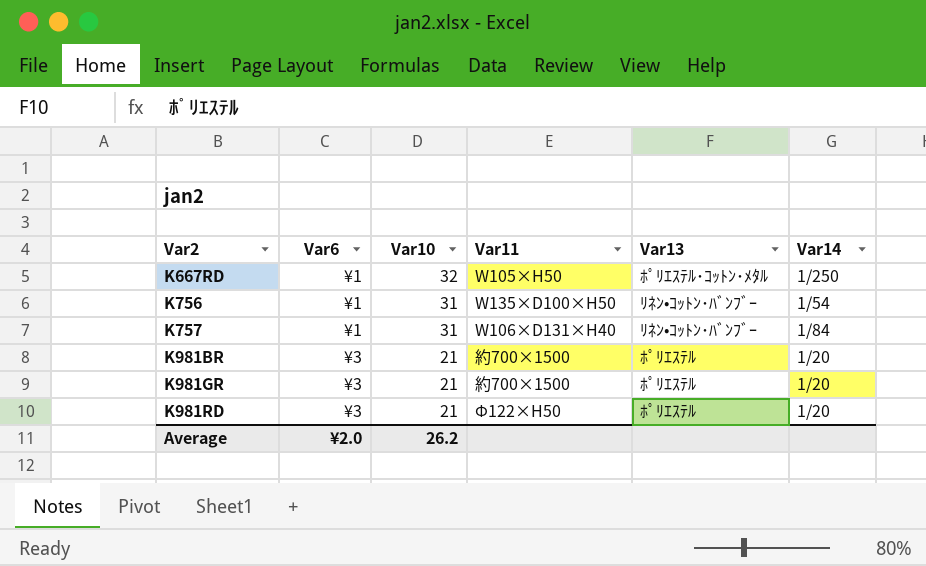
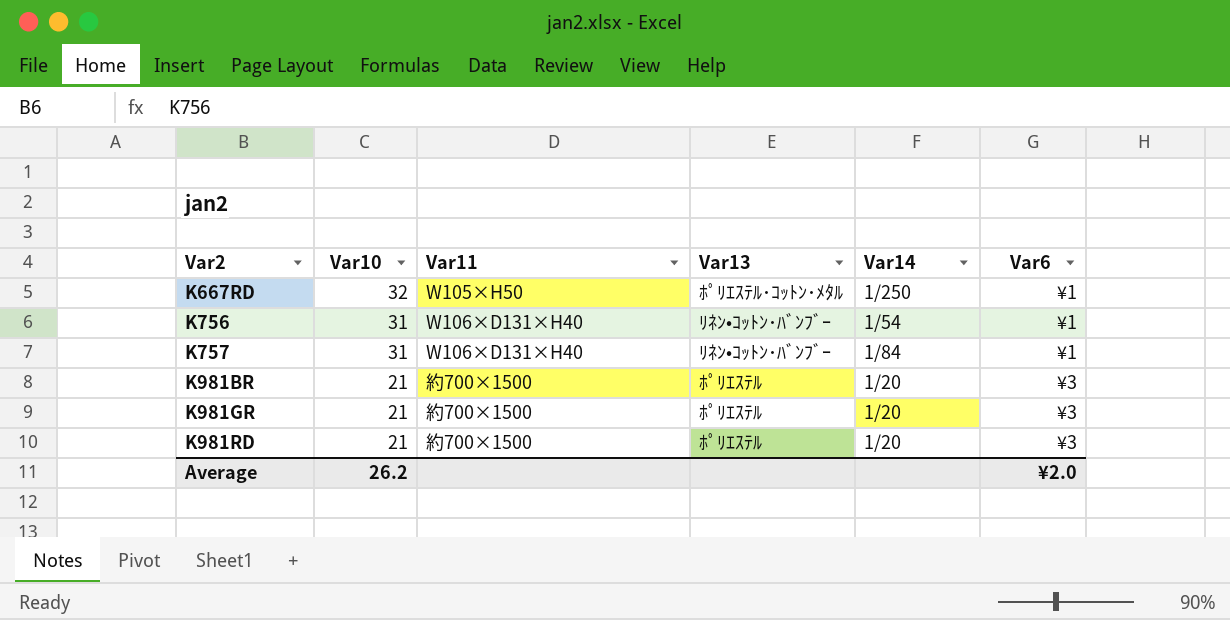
column Var6 | position: 2 -> 6
K756 | Var11: W135×D100×H50 -> W106×D131×H40
K981RD | Var11: Φ122×H50 -> 約700×1500

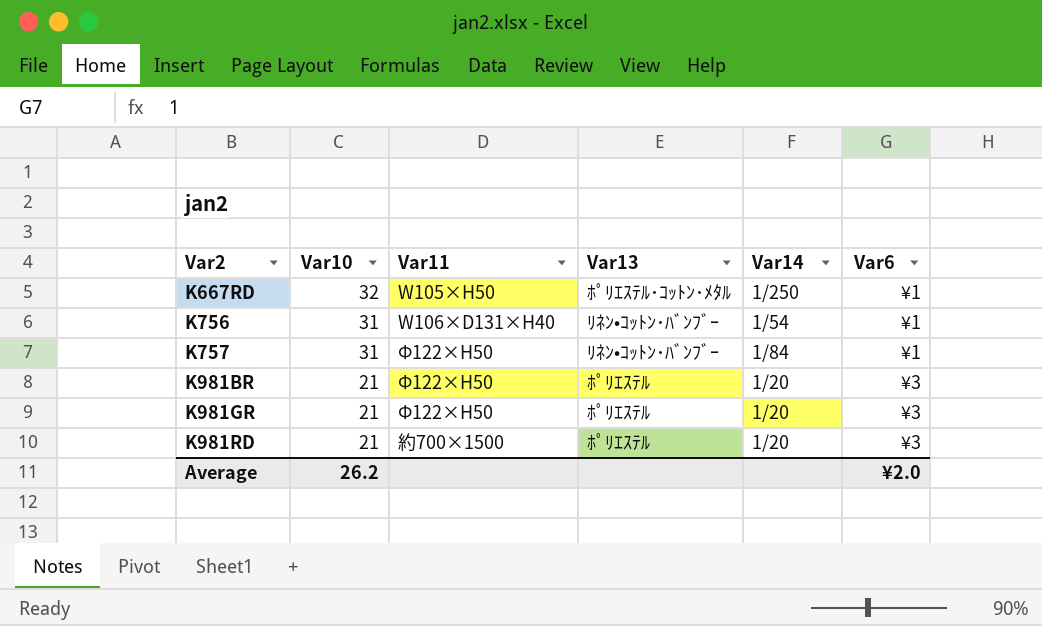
K757 | Var11: W106×D131×H40 -> Φ122×H50
K981BR | Var11: 約700×1500 -> Φ122×H50
K981GR | Var11: 約700×1500 -> Φ122×H50

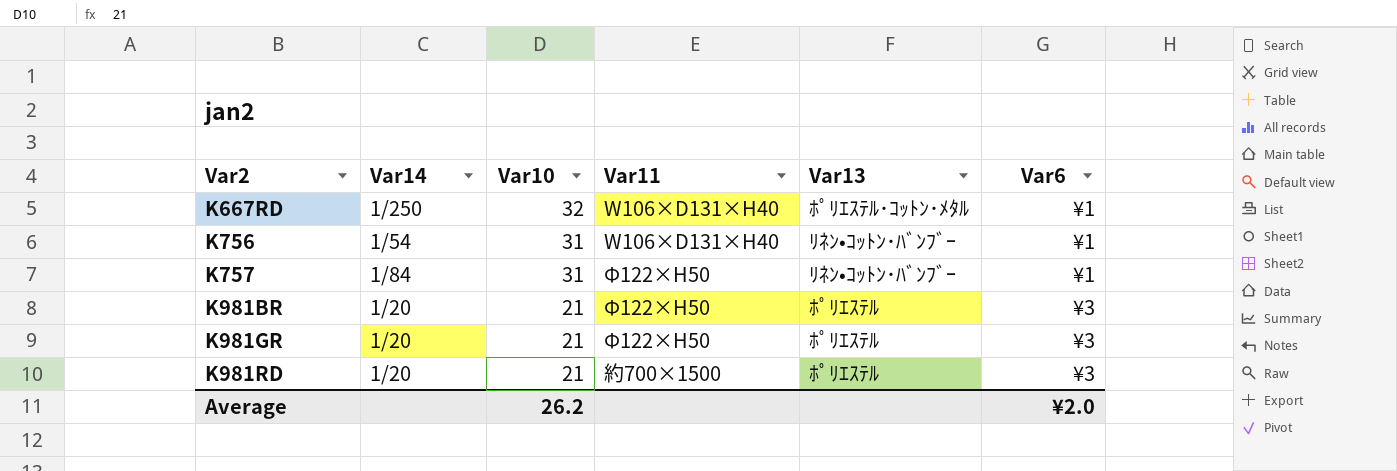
column Var14 | position: 5 -> 2
K667RD | Var11: W105×H50 -> W106×D131×H40

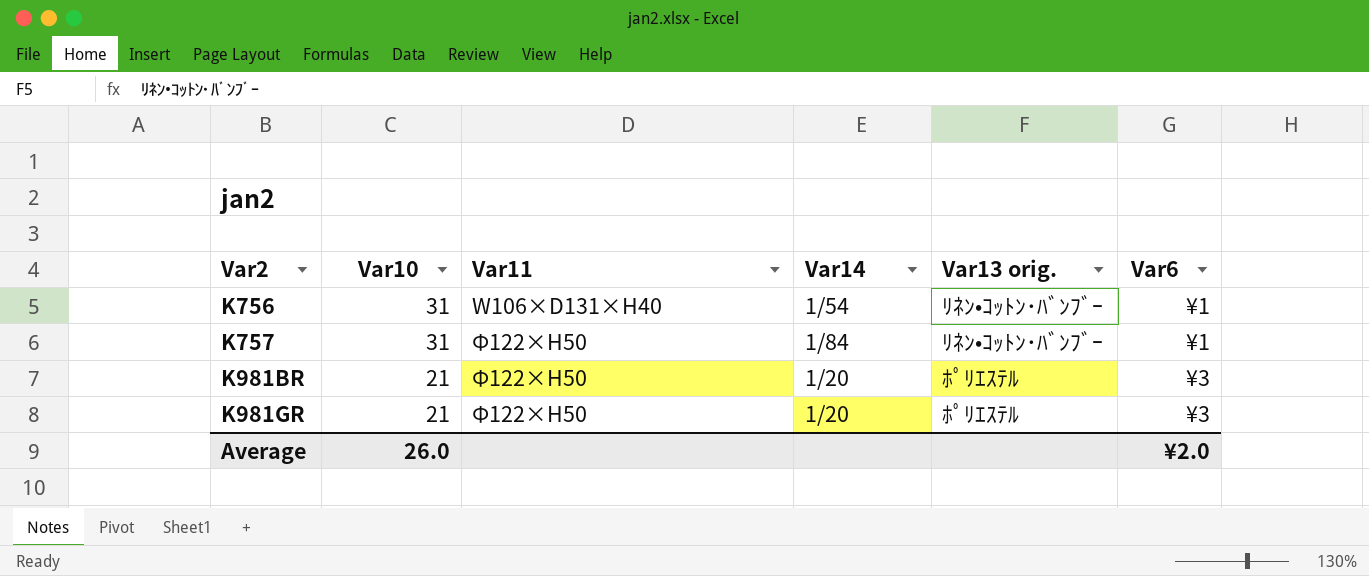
column Var14 | position: 2 -> 4
column name: Var13 -> Var13 orig.
row K667RD: 1/250 | 32 | W106×D131×H40 | ﾎﾟﾘｴｽﾃﾙ･ｺｯﾄﾝ･ﾒﾀﾙ | ¥1 -> none
row K981RD: 1/20 | 21 | 約700×1500 | ﾎﾟﾘｴｽﾃﾙ | ¥3 -> none
Average | Var10: 26.2 -> 26.0

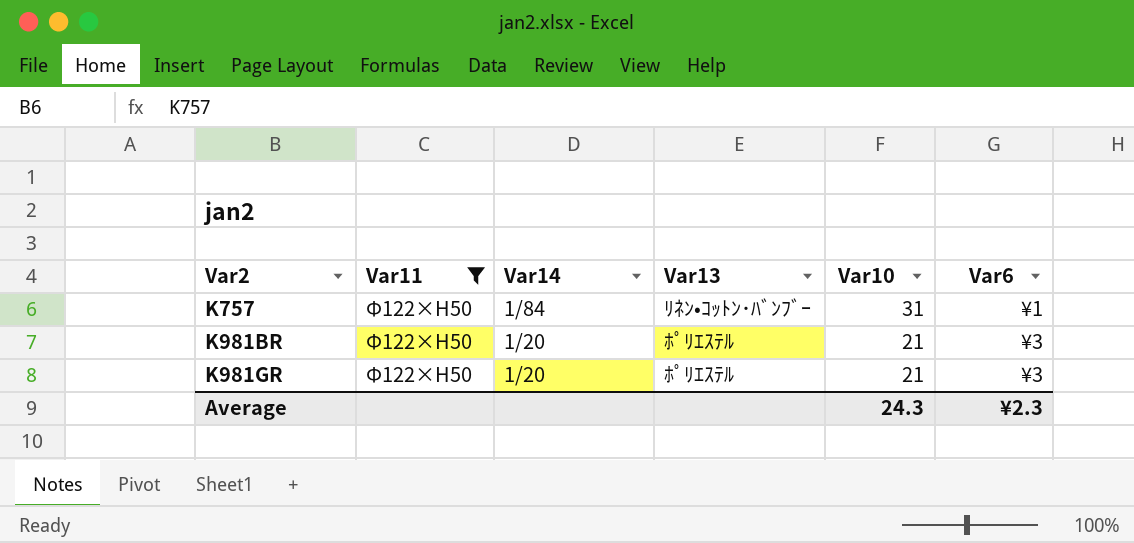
filter: none -> Var11 = Φ122×H50
column name: Var13 orig. -> Var13
column Var10 | position: 2 -> 5
Average | Var10: 26.0 -> 24.3
Average | Var6: ¥2.0 -> ¥2.3

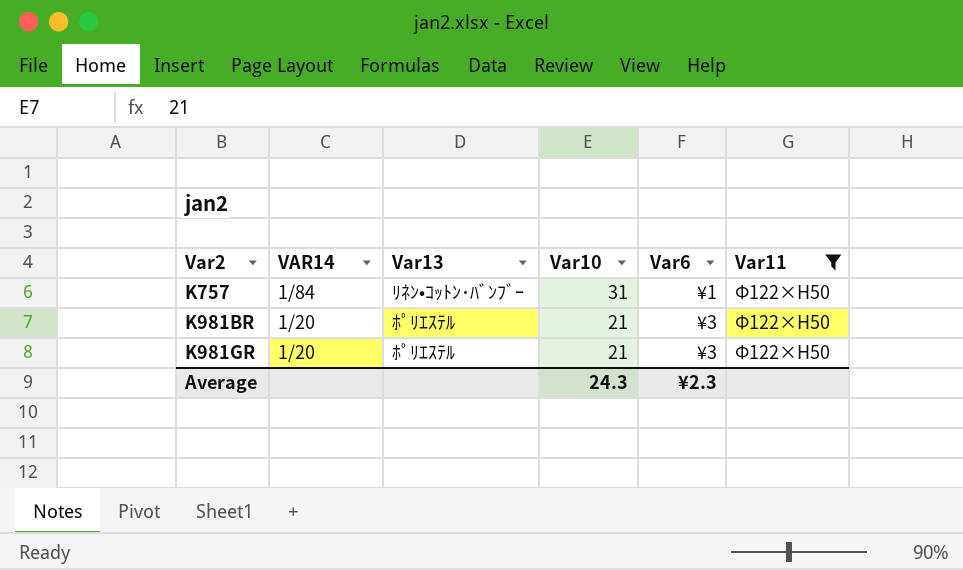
column name: Var14 -> VAR14
column Var11 | position: 2 -> 6

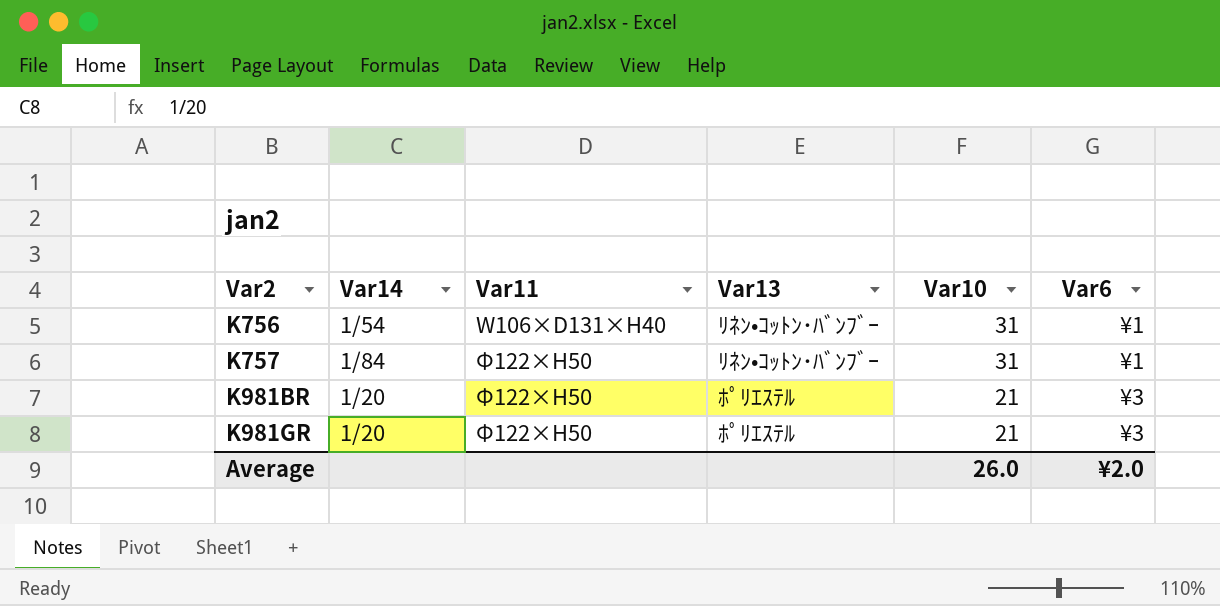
filter: Var11 = Φ122×H50 -> none
column name: VAR14 -> Var14
column Var11 | position: 6 -> 3
Average | Var10: 24.3 -> 26.0
Average | Var6: ¥2.3 -> ¥2.0

